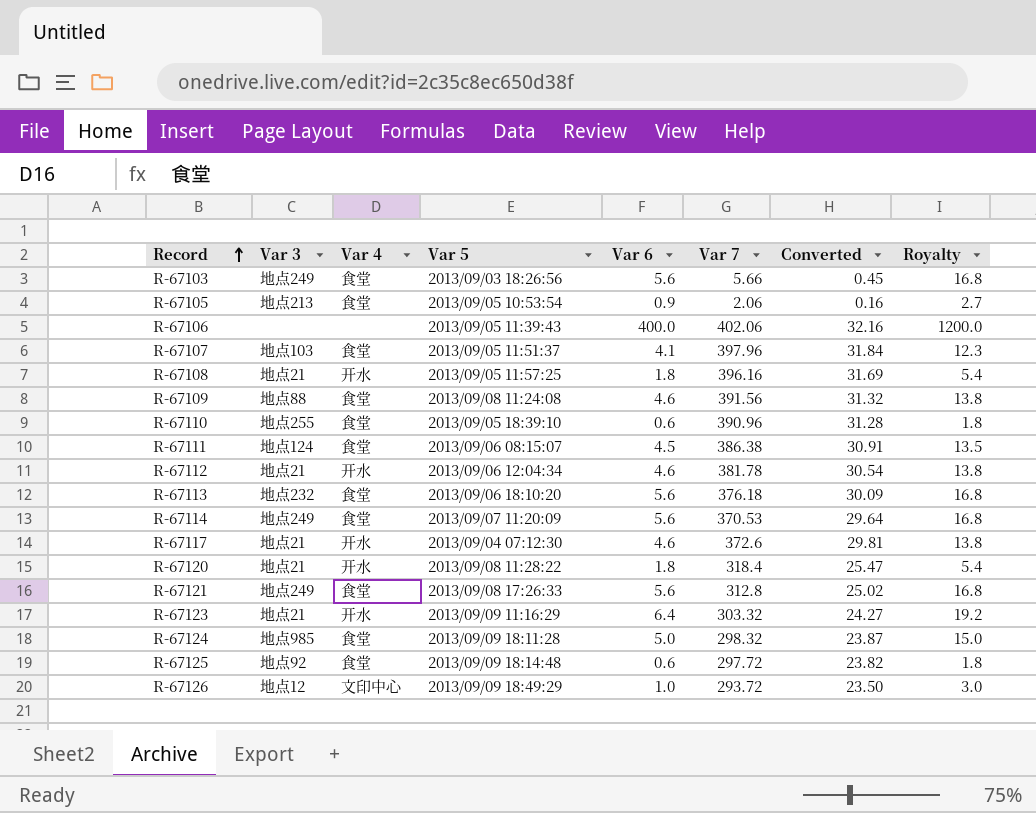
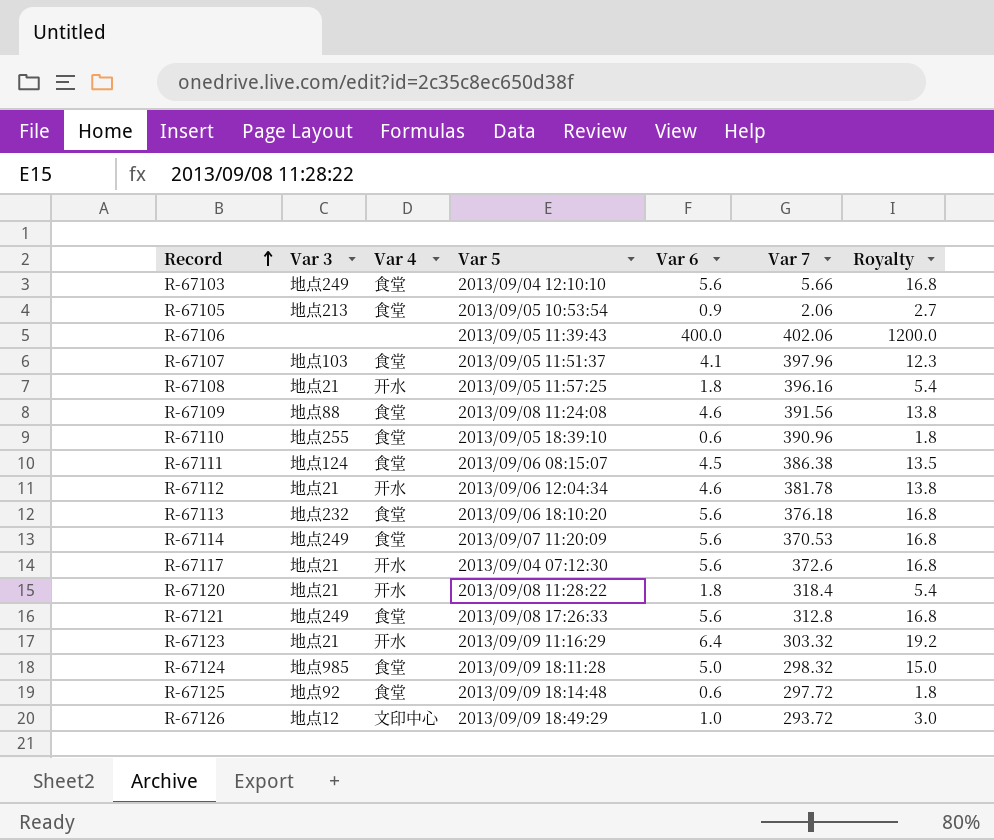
column Converted | formula: [Var 7] * 0.08 -> none
R-67103 | Var 5: 2013/09/03 18:26:56 -> 2013/09/04 12:10:10
R-67117 | Var 6: 4.6 -> 5.6
R-67117 | Royalty: 13.8 -> 16.8

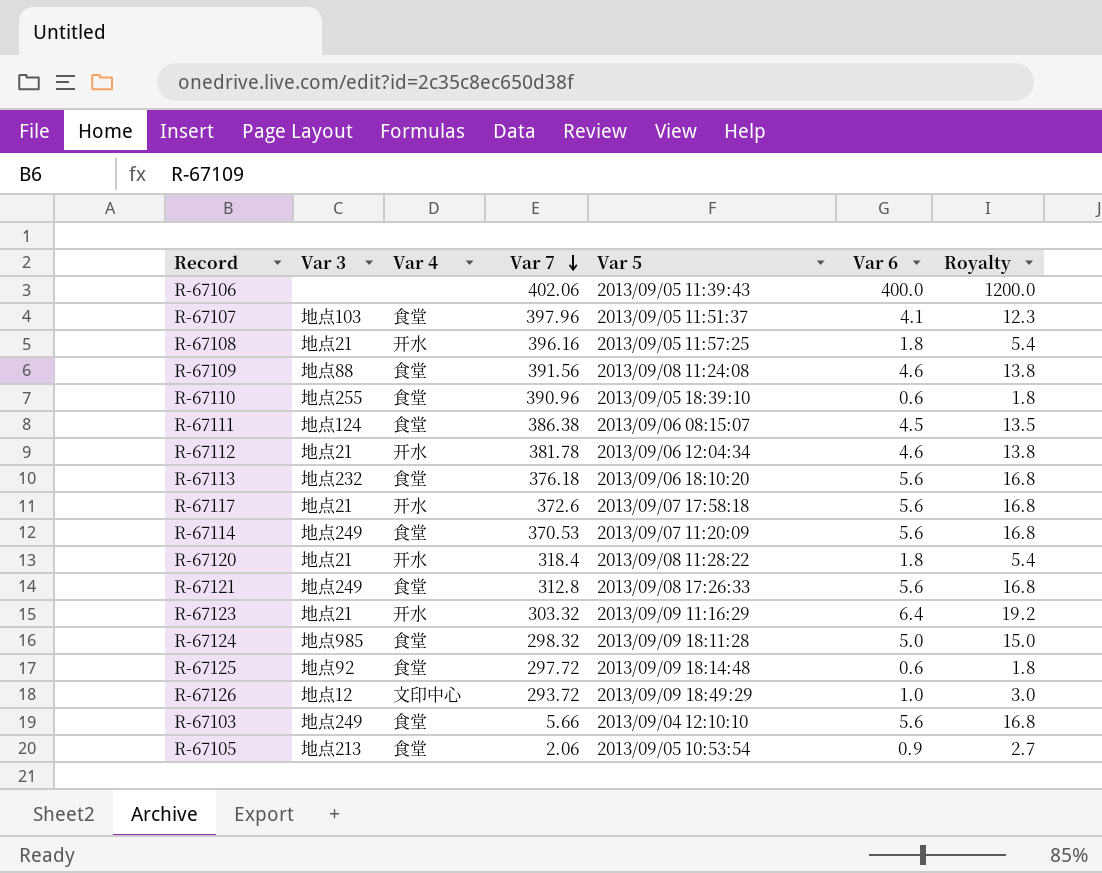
row order: Record ascending -> Var 7 descending
column Var 7 | position: 6 -> 4
R-67117 | Var 5: 2013/09/04 07:12:30 -> 2013/09/07 17:58:18

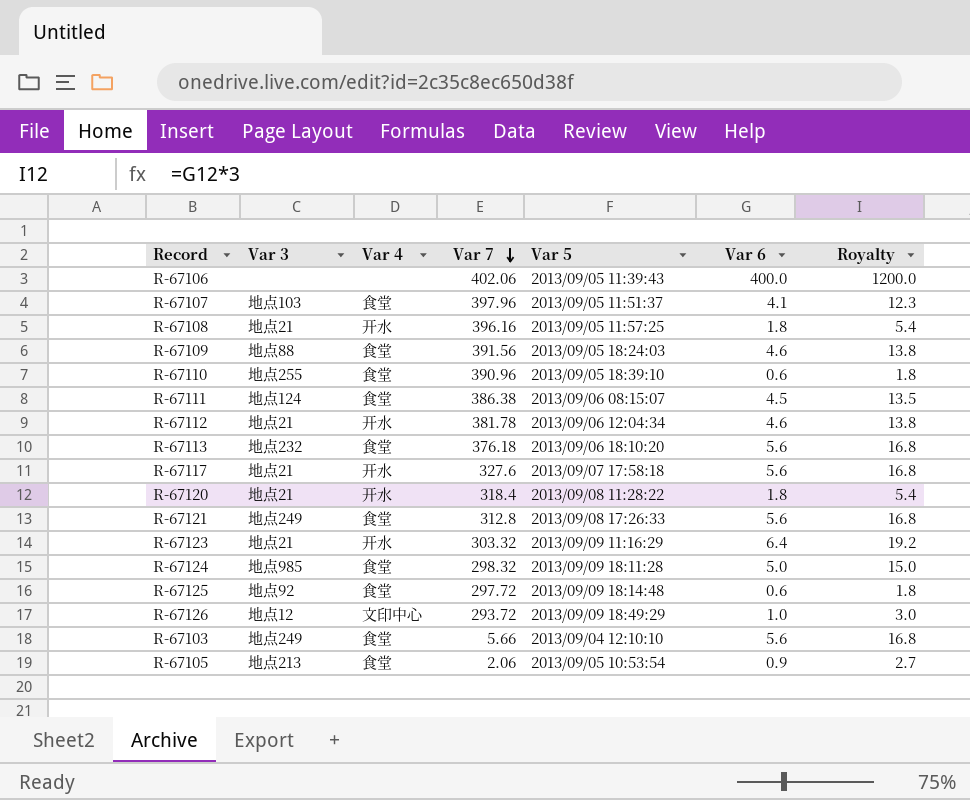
row R-67114: 地点249 | 食堂 | 370.53 | 2013/09/07 11:20:09 | 5.6 | 16.8 -> none
R-67109 | Var 5: 2013/09/08 11:24:08 -> 2013/09/05 18:24:03
R-67117 | Var 7: 372.6 -> 327.6

